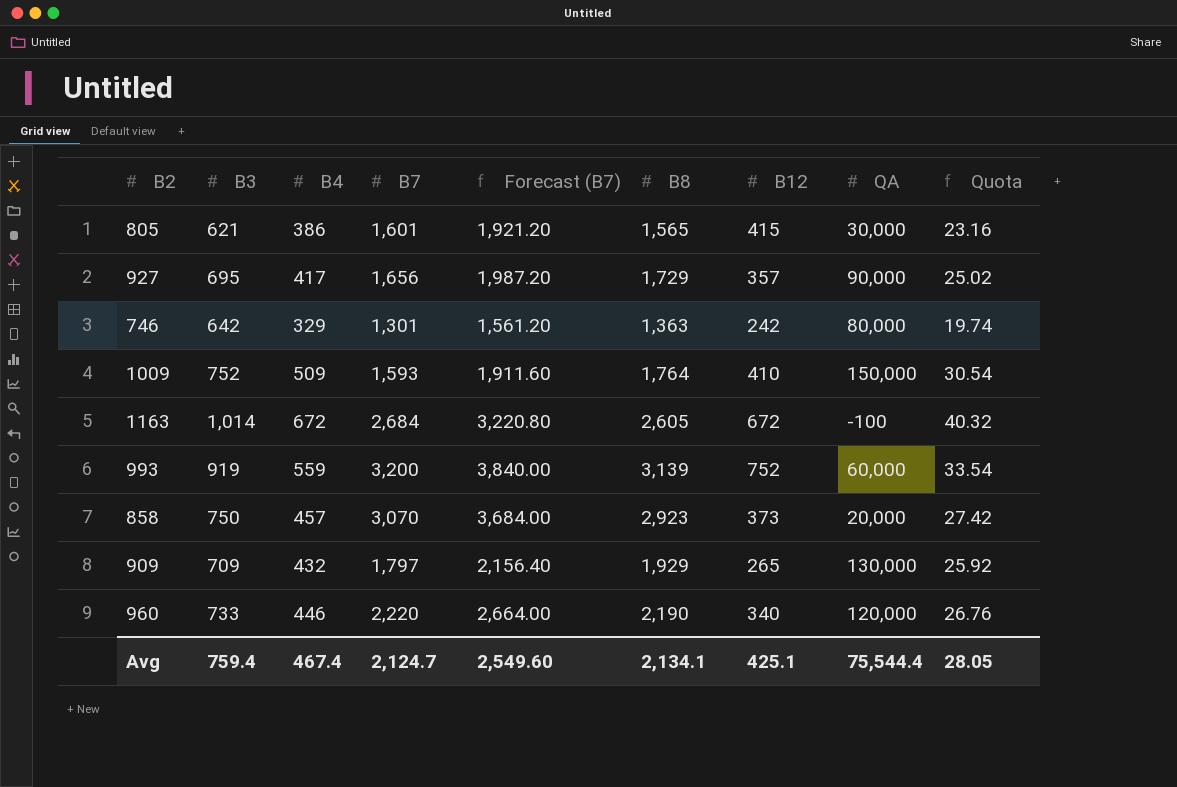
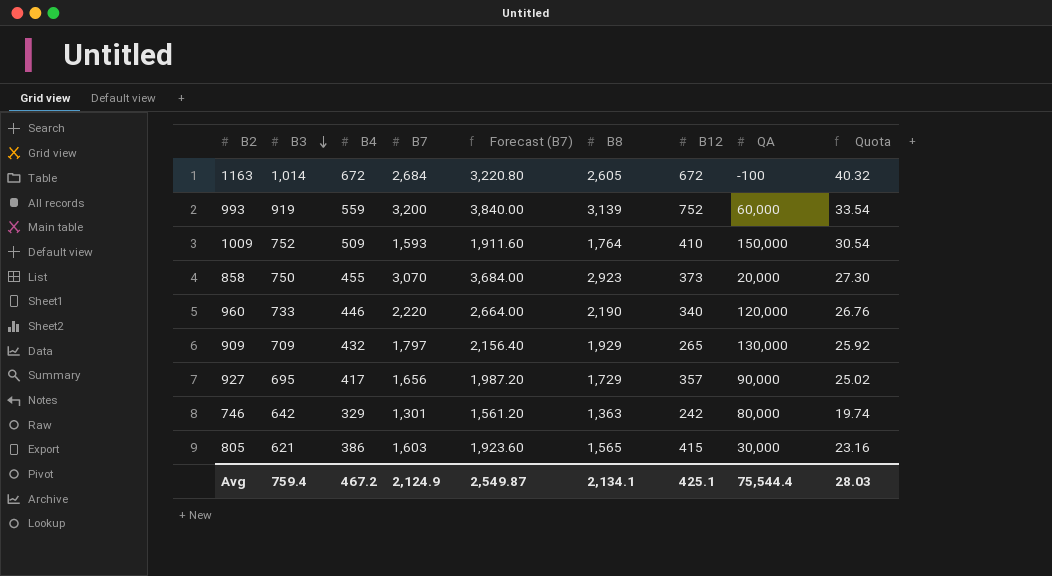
row order: none -> B3 descending
858 | B4: 457 -> 455
858 | Quota: 27.42 -> 27.30
805 | B7: 1,601 -> 1,603
805 | Forecast (B7): 1,921.20 -> 1,923.60
Avg | B4: 467.4 -> 467.2
Avg | B7: 2,124.7 -> 2,124.9
Avg | Forecast (B7): 2,549.60 -> 2,549.87
Avg | Quota: 28.05 -> 28.03

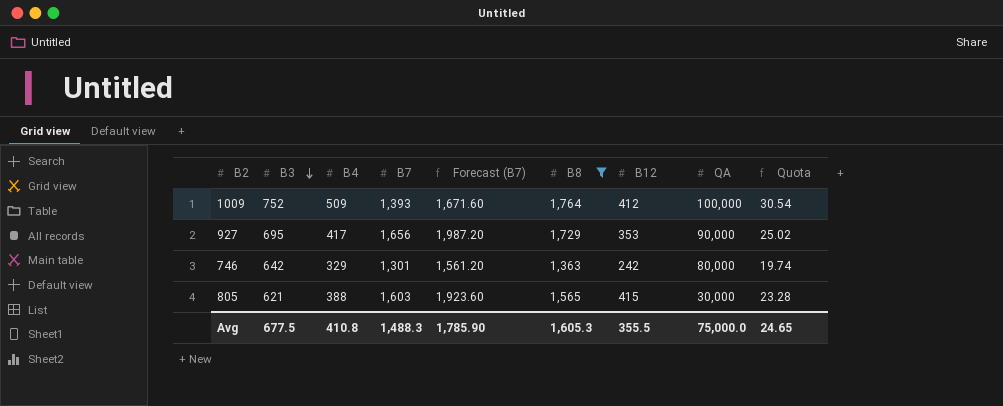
filter: none -> B8 <= 1,764
1009 | B7: 1,593 -> 1,393
1009 | Forecast (B7): 1,911.60 -> 1,671.60
1009 | B12: 410 -> 412
1009 | QA: 150,000 -> 100,000
927 | B12: 357 -> 353
805 | B4: 386 -> 388
805 | Quota: 23.16 -> 23.28
Avg | B3: 759.4 -> 677.5
Avg | B4: 467.2 -> 410.8
Avg | B7: 2,124.9 -> 1,488.3
Avg | Forecast (B7): 2,549.87 -> 1,785.90
Avg | B8: 2,134.1 -> 1,605.3
Avg | B12: 425.1 -> 355.5
Avg | QA: 75,544.4 -> 75,000.0
Avg | Quota: 28.03 -> 24.65

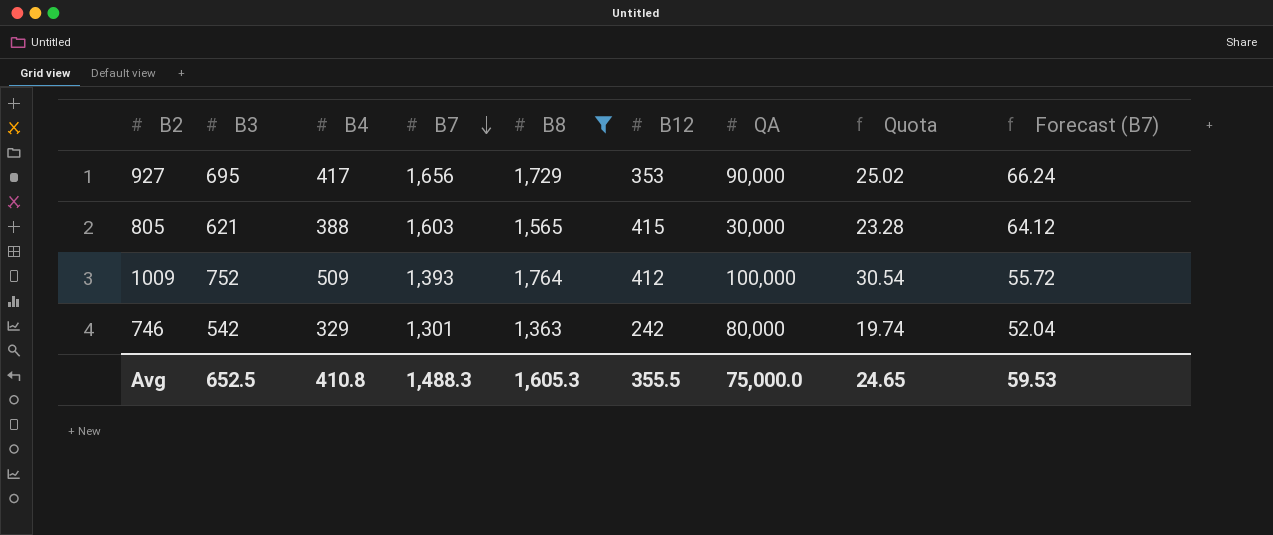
row order: B3 descending -> B7 descending
column Forecast (B7) | formula: [B7] * 1.2 -> [B7] * 0.04
column Forecast (B7) | position: 5 -> 9
746 | B3: 642 -> 542
Avg | B3: 677.5 -> 652.5
Avg | Forecast (B7): 1,785.90 -> 59.53

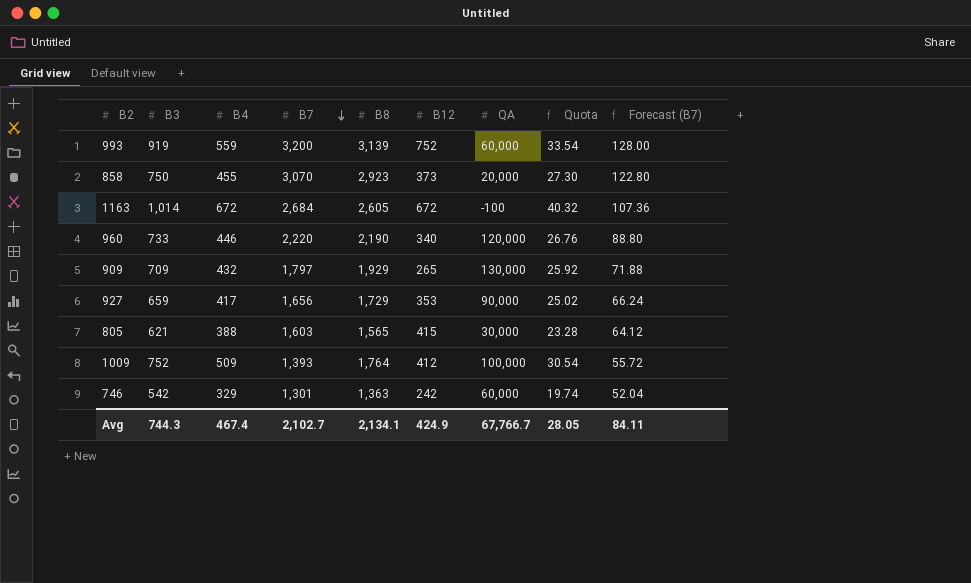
filter: B8 <= 1,764 -> none
927 | B3: 695 -> 659
746 | QA: 80,000 -> 60,000
Avg | B3: 652.5 -> 744.3
Avg | B4: 410.8 -> 467.4
Avg | B7: 1,488.3 -> 2,102.7
Avg | B8: 1,605.3 -> 2,134.1
Avg | B12: 355.5 -> 424.9
Avg | QA: 75,000.0 -> 67,766.7
Avg | Quota: 24.65 -> 28.05
Avg | Forecast (B7): 59.53 -> 84.11

